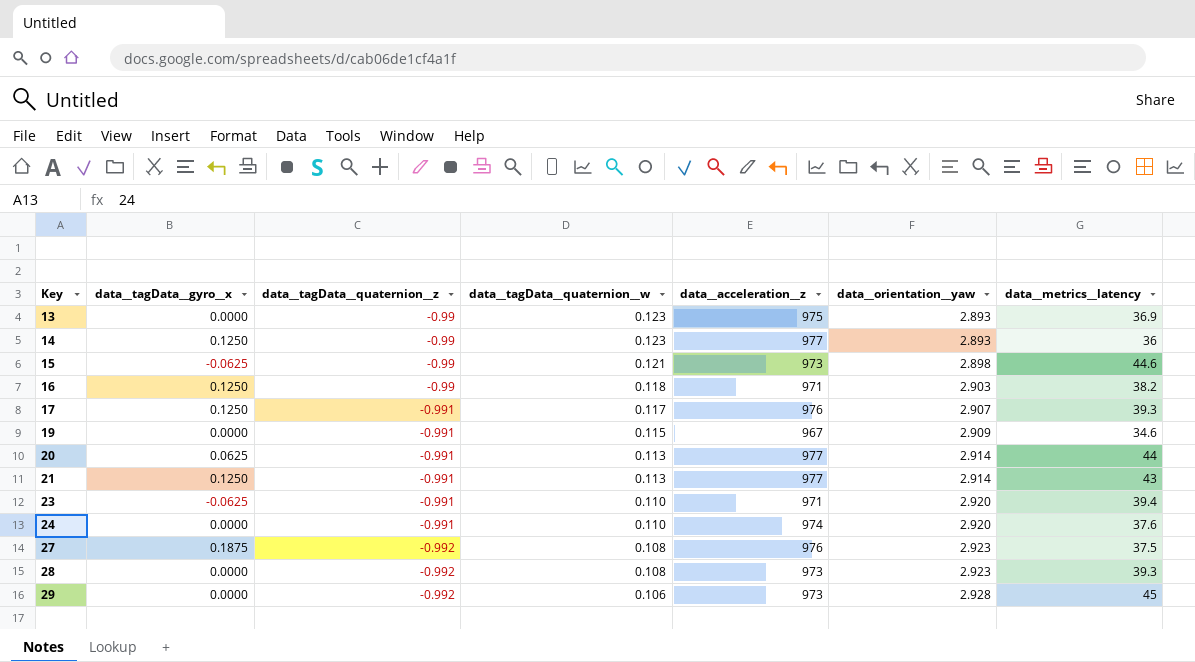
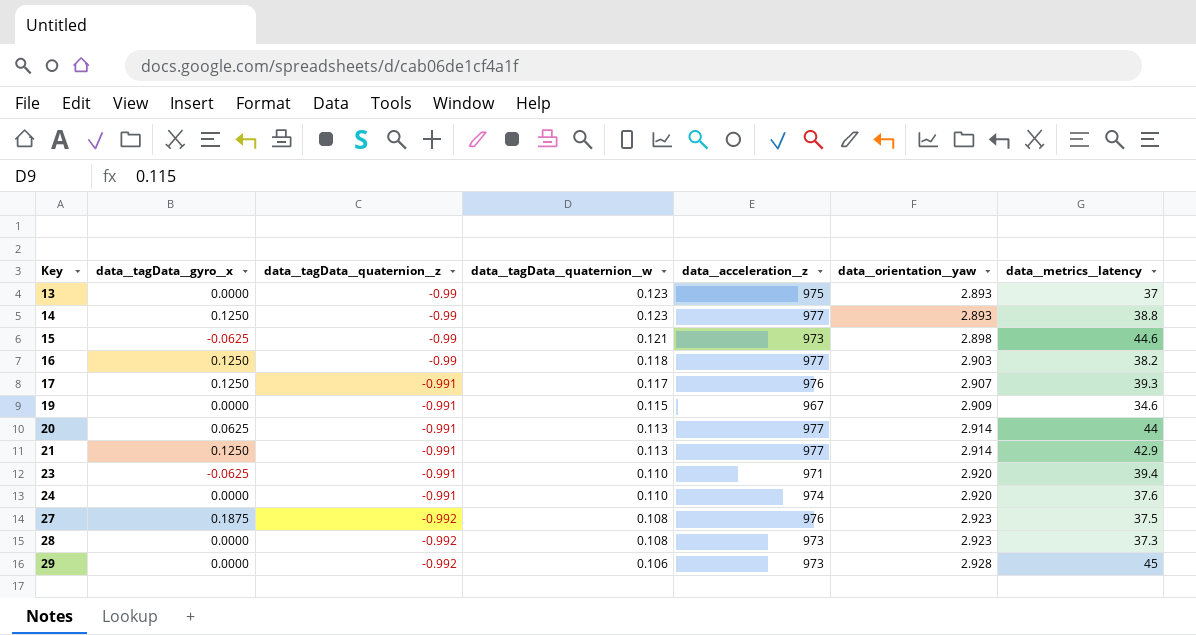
13 | data__metrics__latency: 36.9 -> 37
14 | data__metrics__latency: 36 -> 38.8
16 | data__acceleration__z: 971 -> 977
21 | data__metrics__latency: 43 -> 42.9
28 | data__metrics__latency: 39.3 -> 37.3

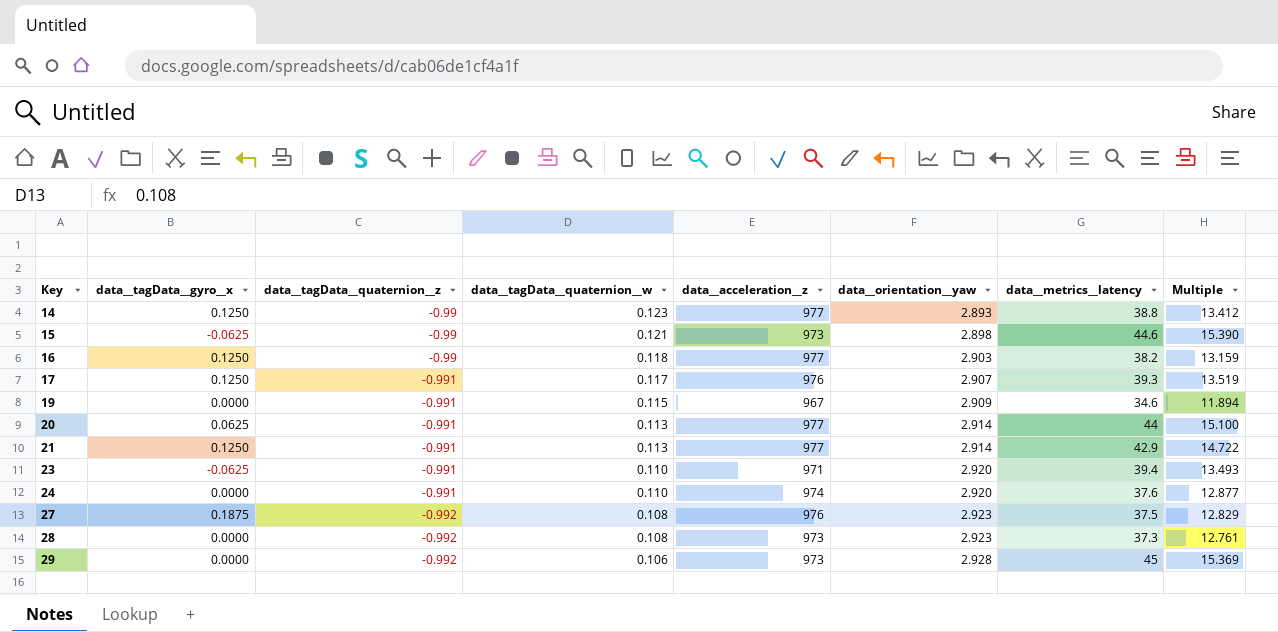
column Multiple | formula: none -> [data__metrics__latency] / [data__orientation__yaw]
row 13: 0.0000 | -0.99 | 0.123 | 975 | 2.893 | 37 -> none

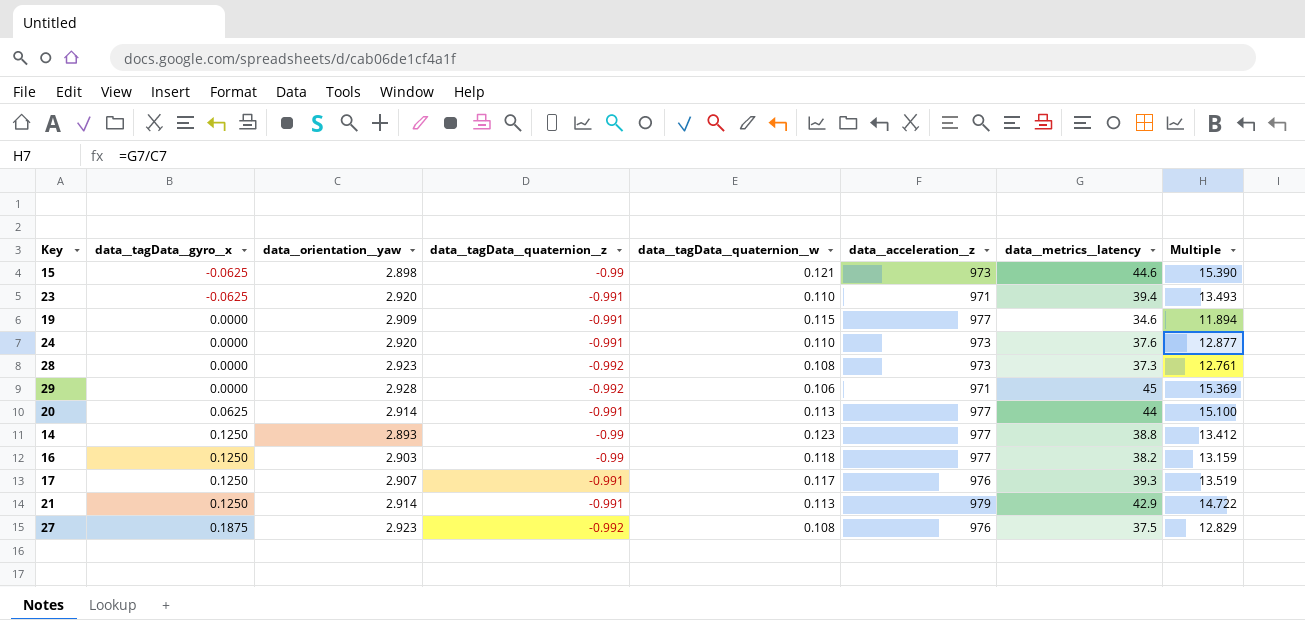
row order: Key ascending -> data__tagData__gyro__x ascending
column data__orientation__yaw | position: 6 -> 3
19 | data__acceleration__z: 967 -> 977
24 | data__acceleration__z: 974 -> 973
29 | data__acceleration__z: 973 -> 971
21 | data__acceleration__z: 977 -> 979

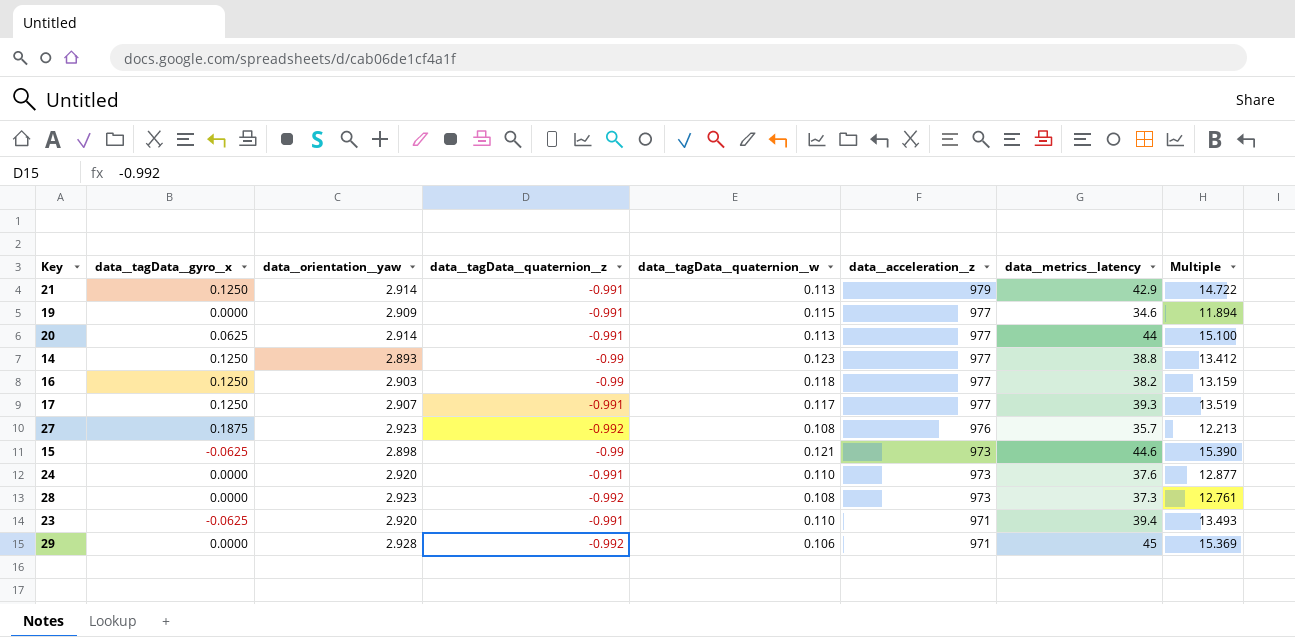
row order: data__tagData__gyro__x ascending -> data__acceleration__z descending
17 | data__acceleration__z: 976 -> 977
27 | data__metrics__latency: 37.5 -> 35.7
27 | Multiple: 12.829 -> 12.213

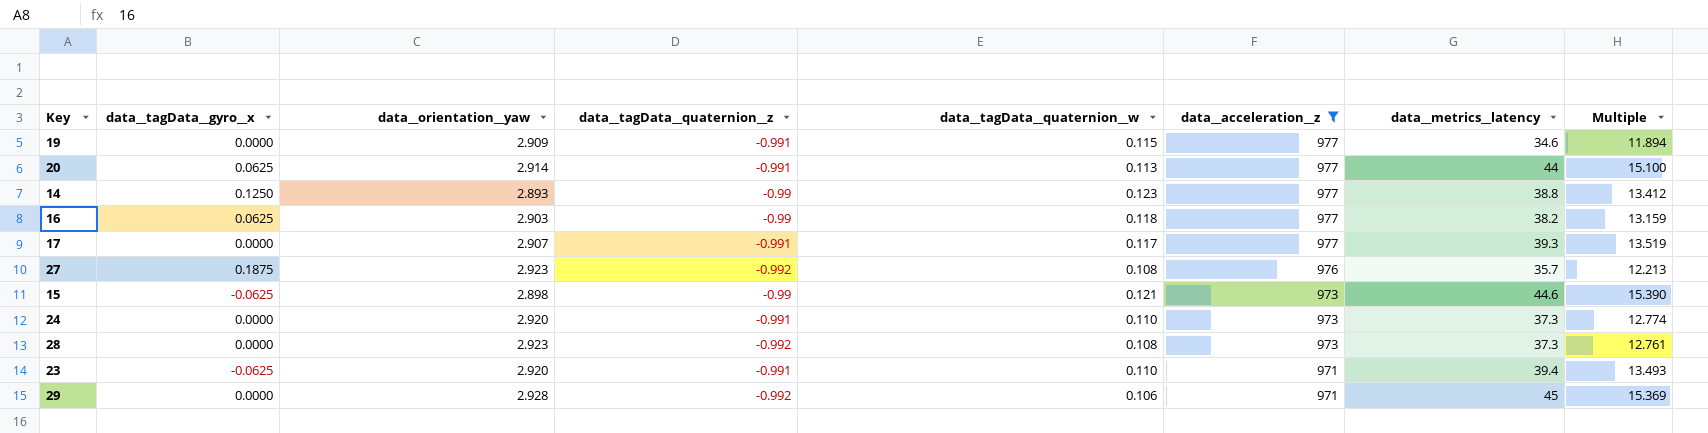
filter: none -> data__acceleration__z != 979
16 | data__tagData__gyro__x: 0.1250 -> 0.0625
17 | data__tagData__gyro__x: 0.1250 -> 0.0000
24 | data__metrics__latency: 37.6 -> 37.3
24 | Multiple: 12.877 -> 12.774

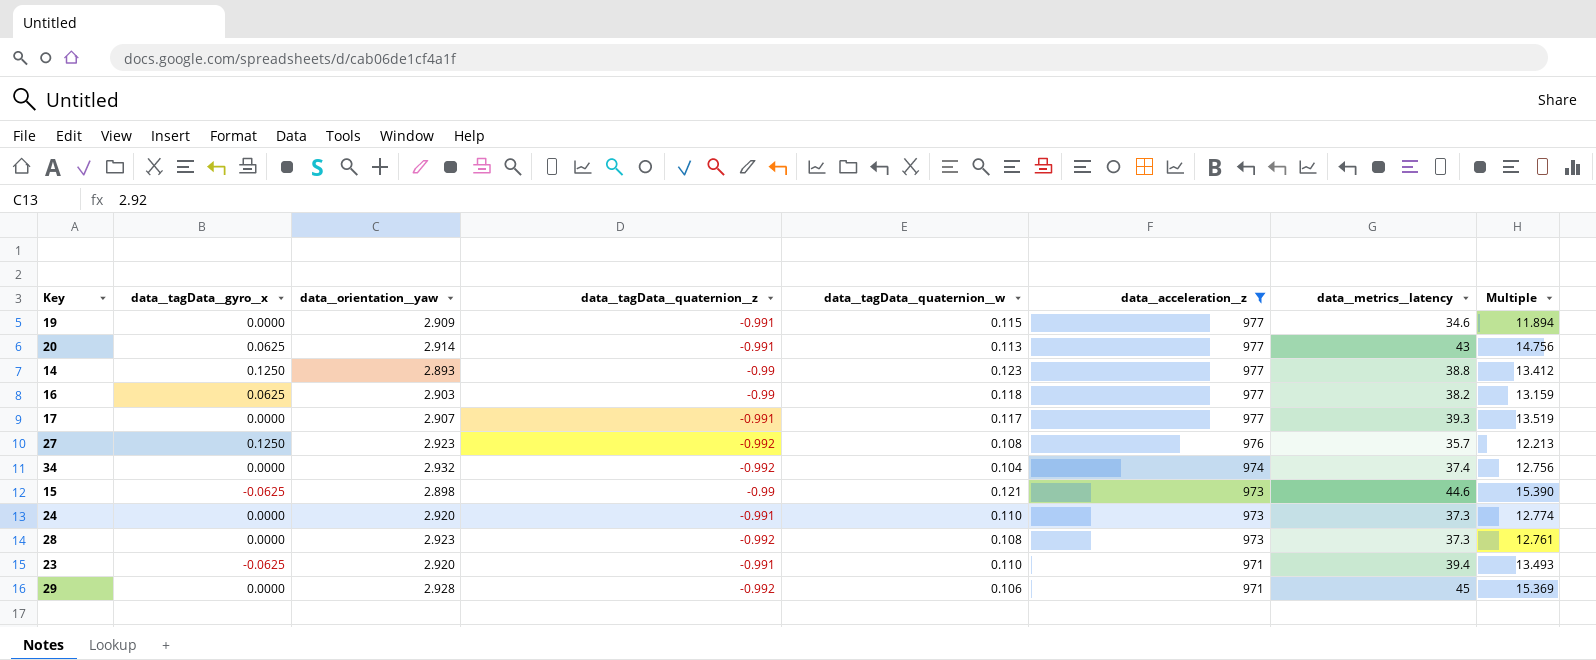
20 | data__metrics__latency: 44 -> 43
20 | Multiple: 15.100 -> 14.756
27 | data__tagData__gyro__x: 0.1875 -> 0.1250
row 34: none -> 0.0000 | 2.932 | -0.992 | 0.104 | 974 | 37.4 | 12.756

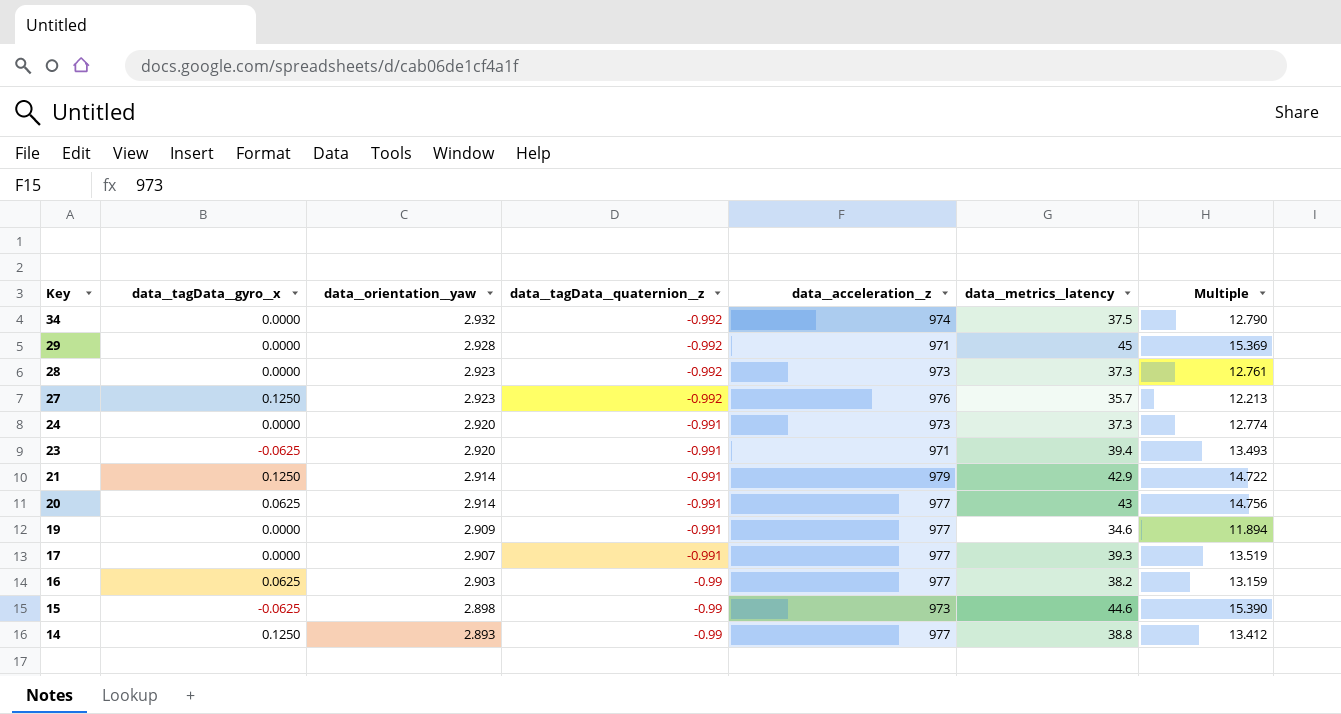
filter: data__acceleration__z != 979 -> none
row order: data__acceleration__z descending -> Key descending
column data__tagData__quaternion__w | position: 5 -> none
34 | data__metrics__latency: 37.4 -> 37.5
34 | Multiple: 12.756 -> 12.790

